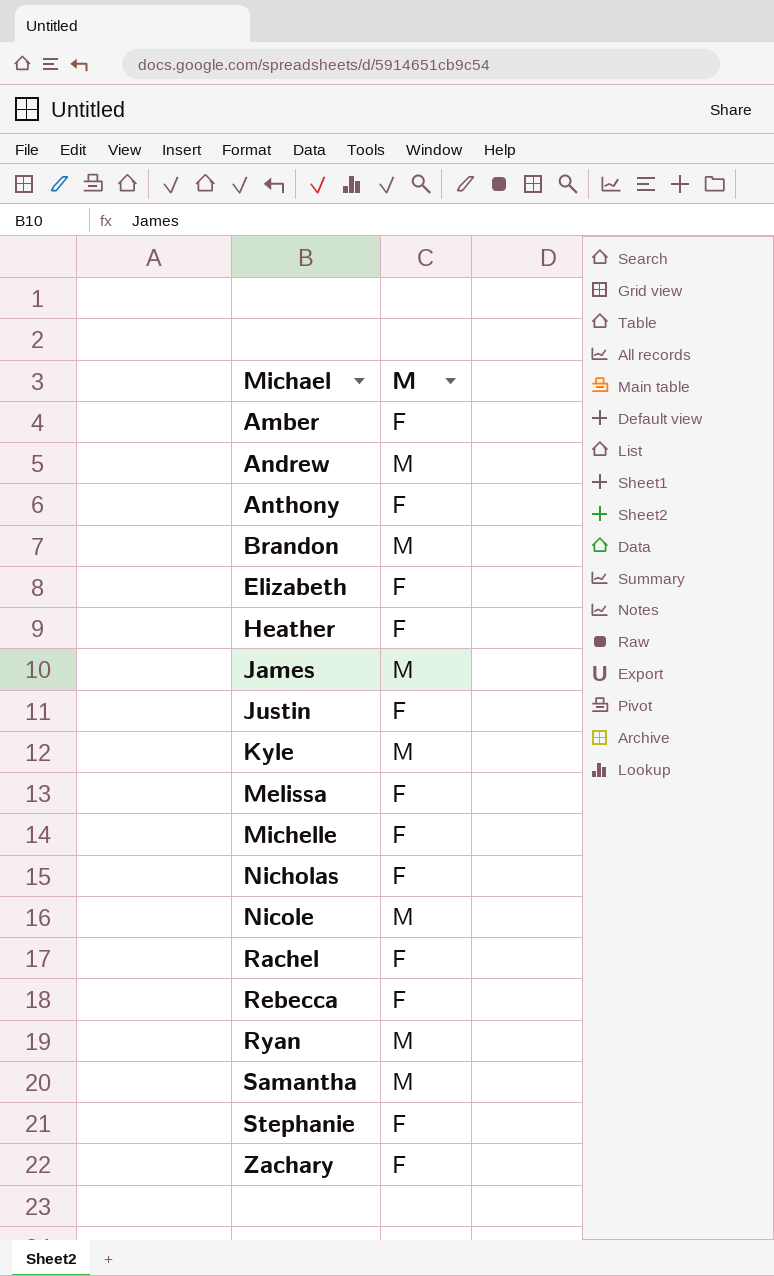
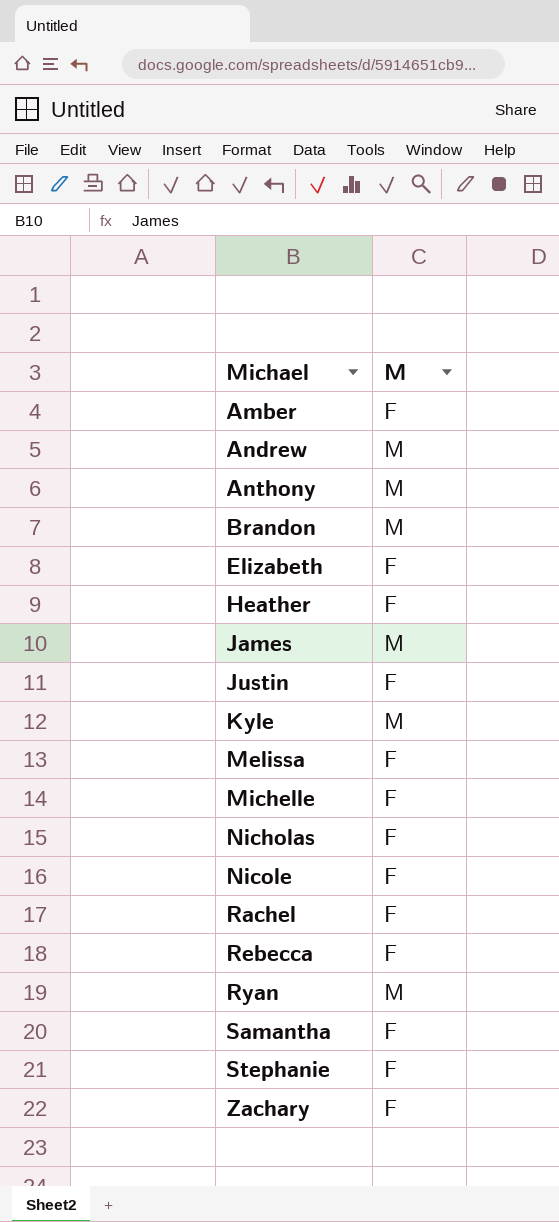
Anthony | M: F -> M
Nicole | M: M -> F
Samantha | M: M -> F

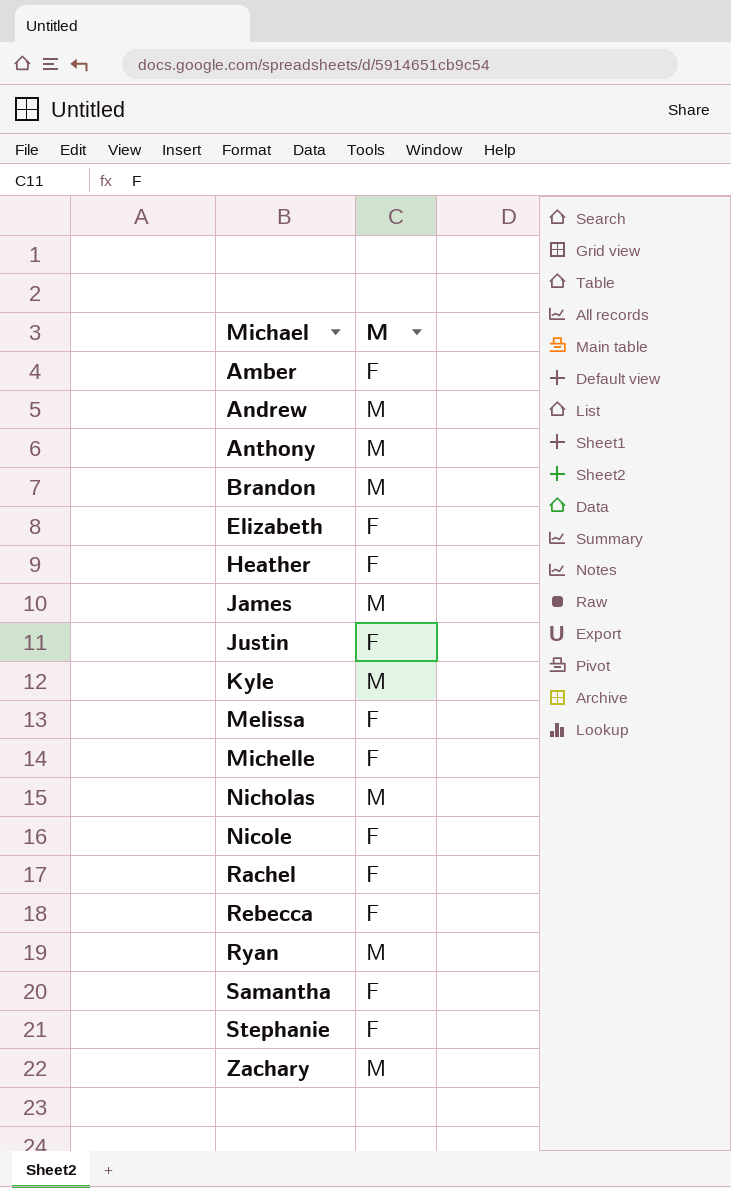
Nicholas | M: F -> M
Zachary | M: F -> M

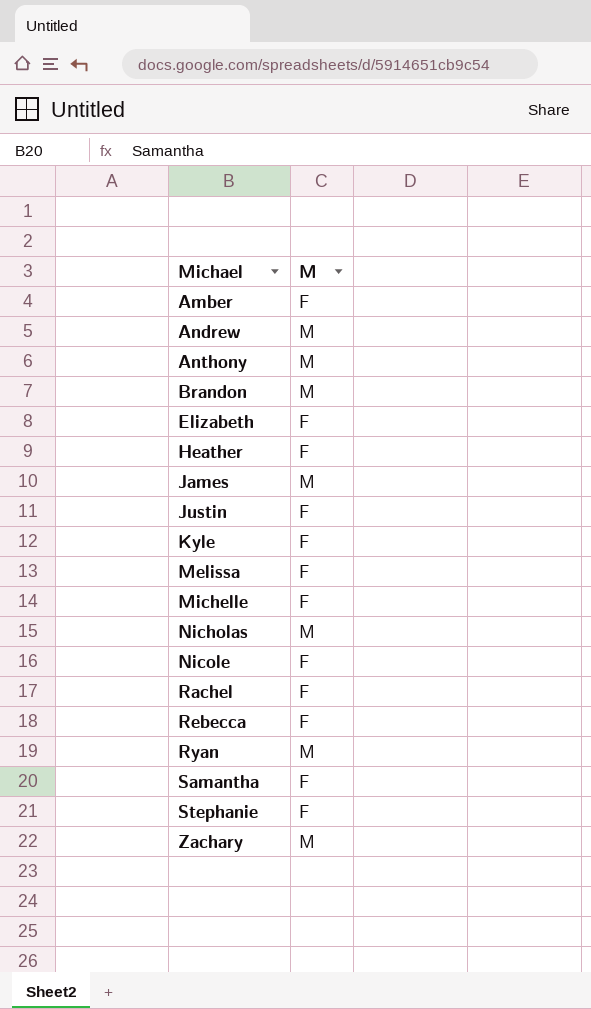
Kyle | M: M -> F

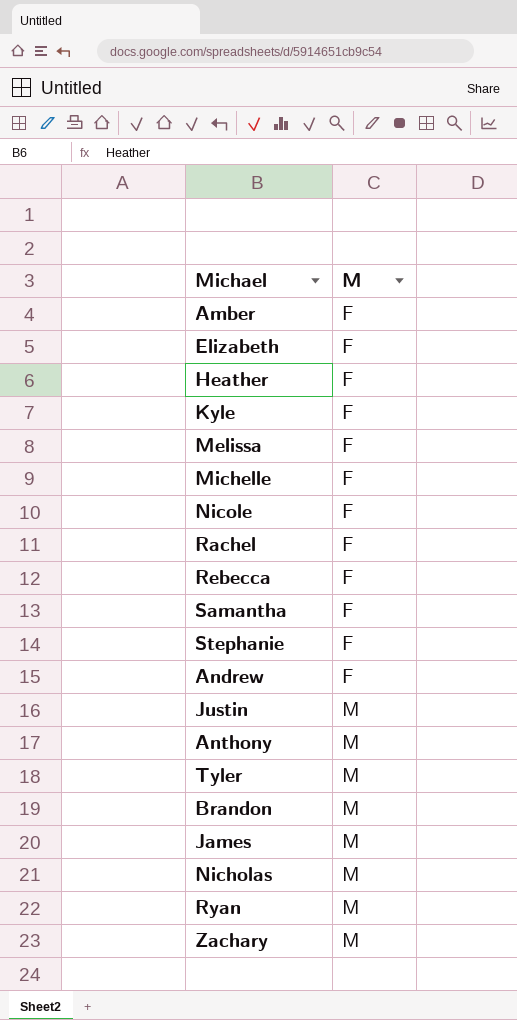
row order: Michael ascending -> M ascending
Andrew | M: M -> F
Justin | M: F -> M
row Tyler: none -> M

